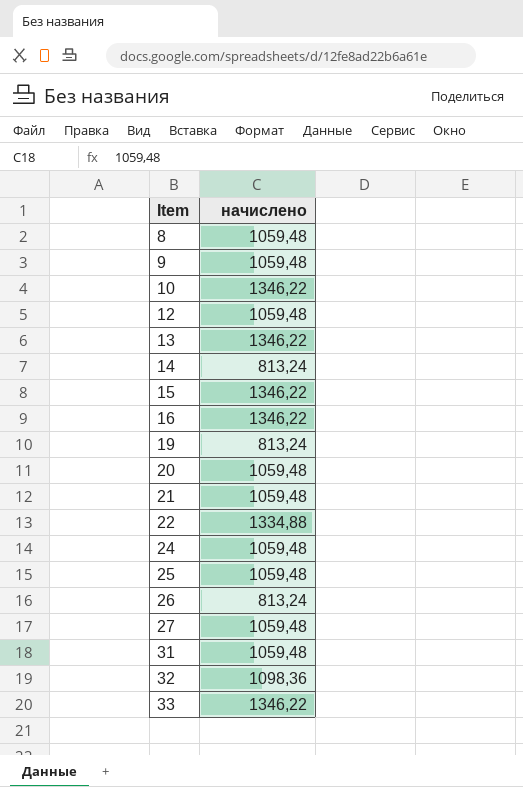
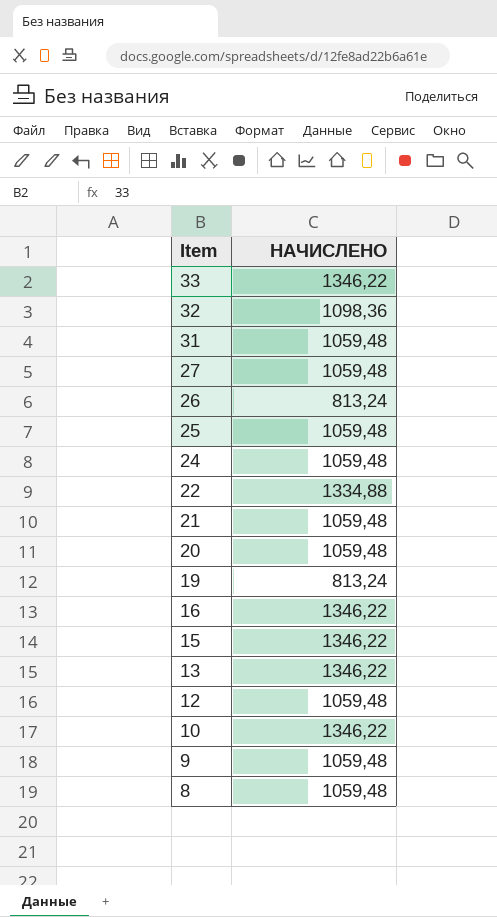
row order: Item ascending -> Item descending
column name: начислено -> НАЧИСЛЕНО
row 14: 813,24 -> none

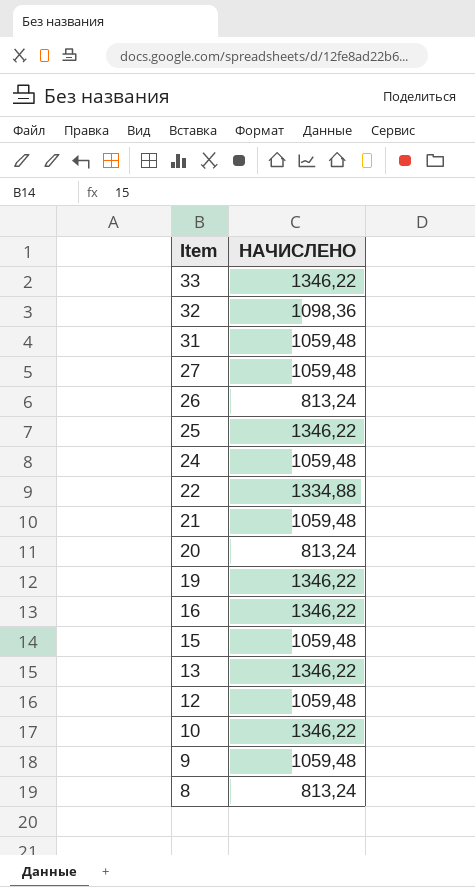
25 | НАЧИСЛЕНО: 1059,48 -> 1346,22
20 | НАЧИСЛЕНО: 1059,48 -> 813,24
19 | НАЧИСЛЕНО: 813,24 -> 1346,22
15 | НАЧИСЛЕНО: 1346,22 -> 1059,48
8 | НАЧИСЛЕНО: 1059,48 -> 813,24

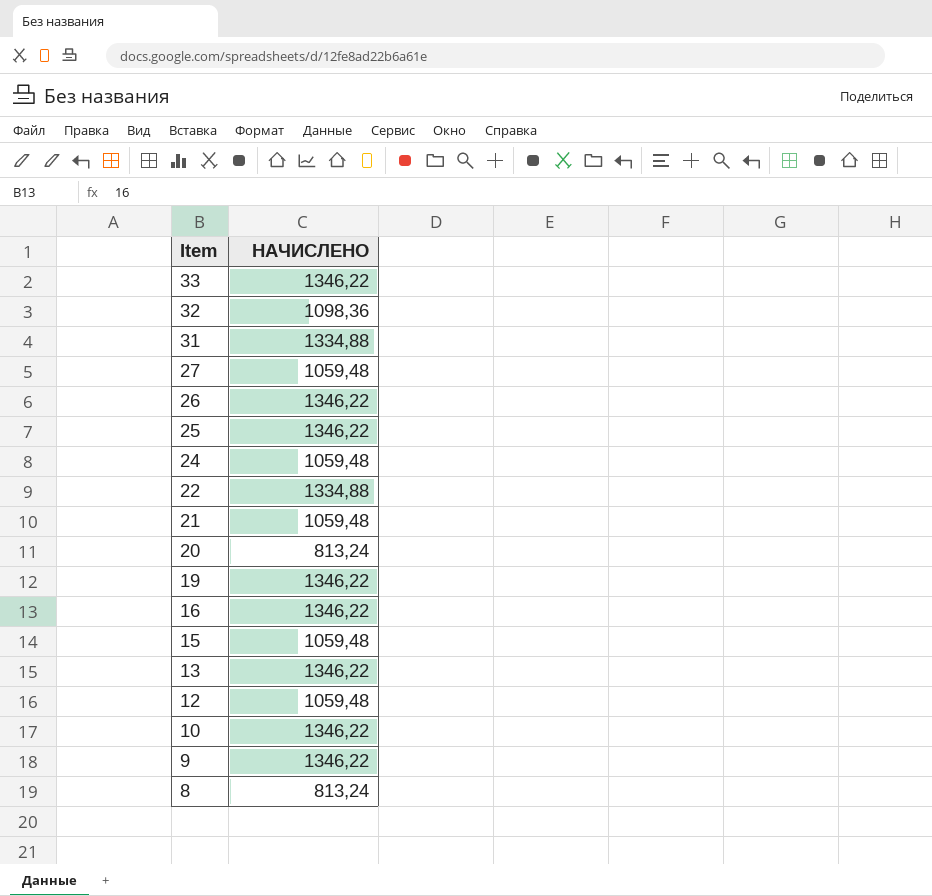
31 | НАЧИСЛЕНО: 1059,48 -> 1334,88
26 | НАЧИСЛЕНО: 813,24 -> 1346,22
9 | НАЧИСЛЕНО: 1059,48 -> 1346,22

